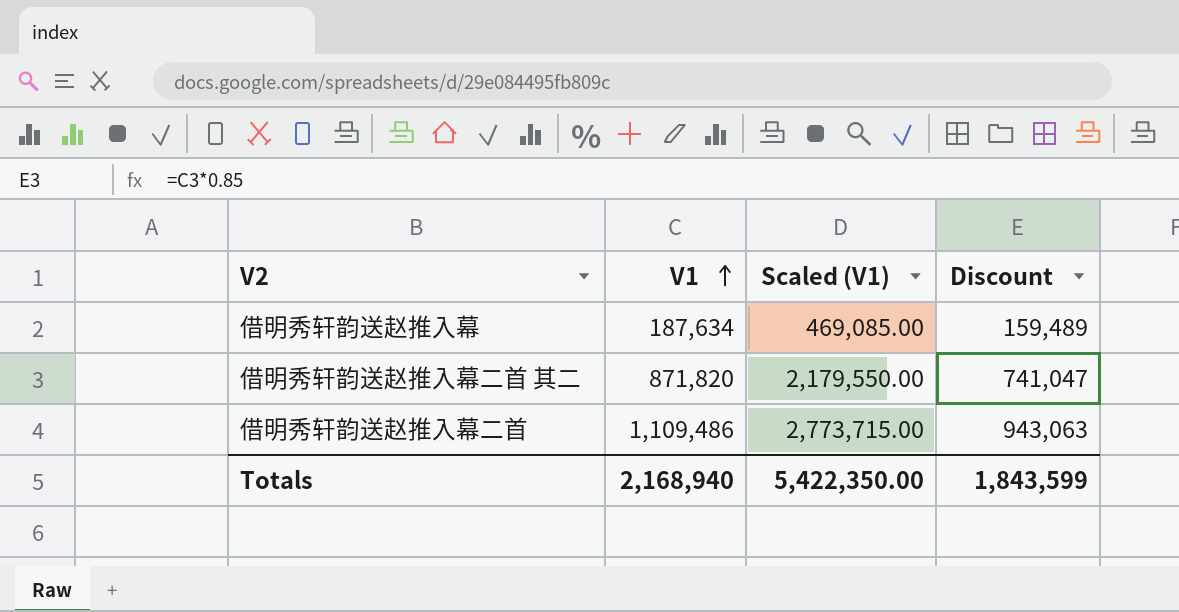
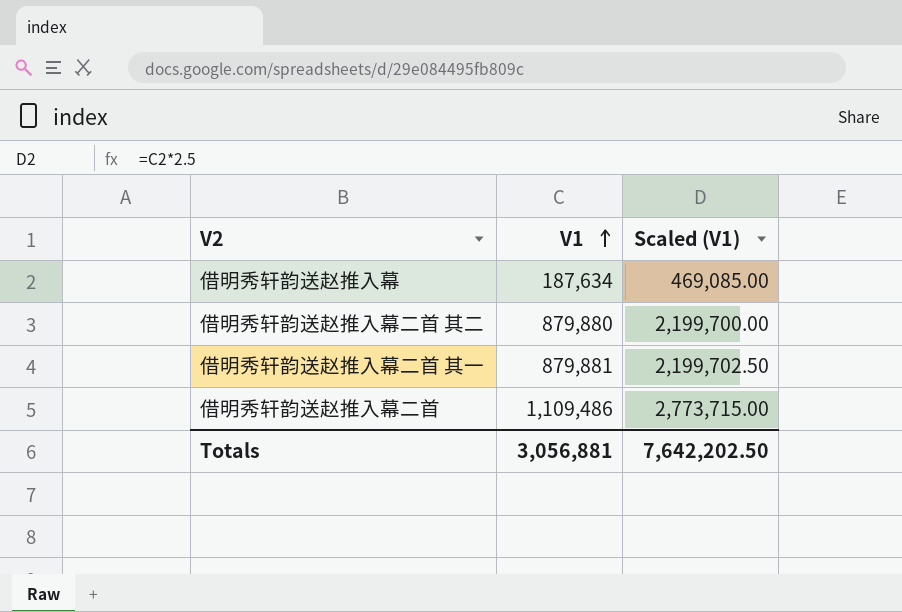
column Discount | formula: [V1] * 0.85 -> none
借明秀轩韵送赵推入幕二首 其二 | V1: 871,820 -> 879,880
借明秀轩韵送赵推入幕二首 其二 | Scaled (V1): 2,179,550.00 -> 2,199,700.00
row 借明秀轩韵送赵推入幕二首 其一: none -> 879,881 | 2,199,702.50
Totals | V1: 2,168,940 -> 3,056,881
Totals | Scaled (V1): 5,422,350.00 -> 7,642,202.50

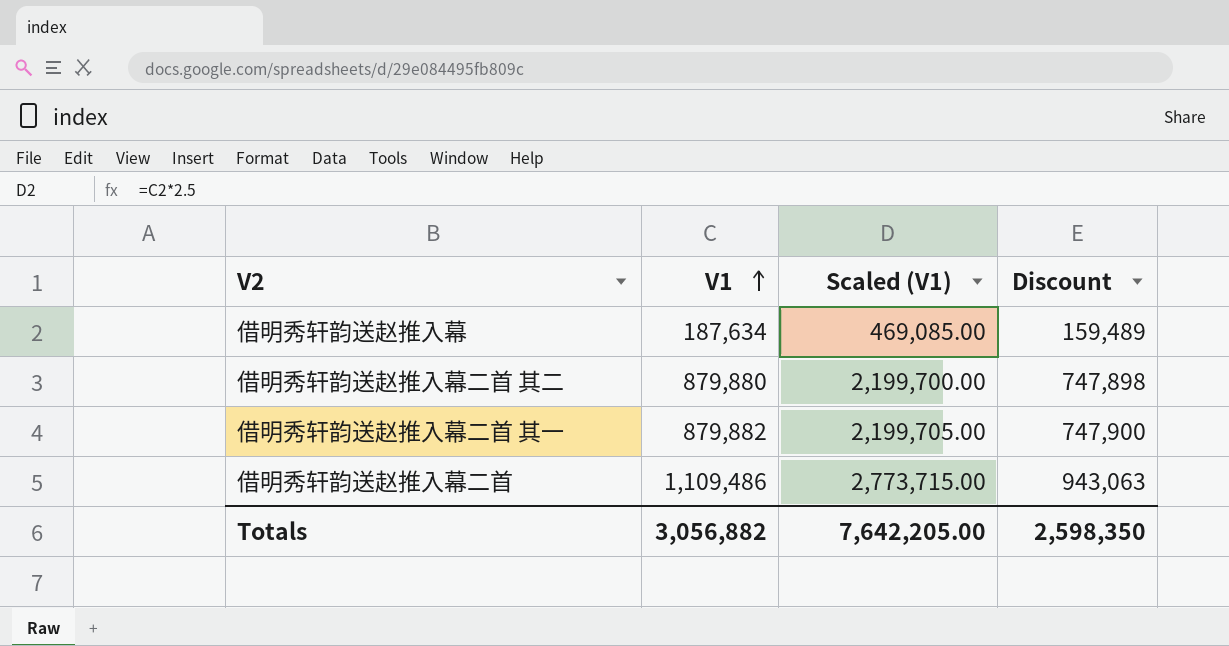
column Discount | formula: none -> [V1] * 0.85
借明秀轩韵送赵推入幕二首 其一 | V1: 879,881 -> 879,882
借明秀轩韵送赵推入幕二首 其一 | Scaled (V1): 2,199,702.50 -> 2,199,705.00
Totals | V1: 3,056,881 -> 3,056,882
Totals | Scaled (V1): 7,642,202.50 -> 7,642,205.00

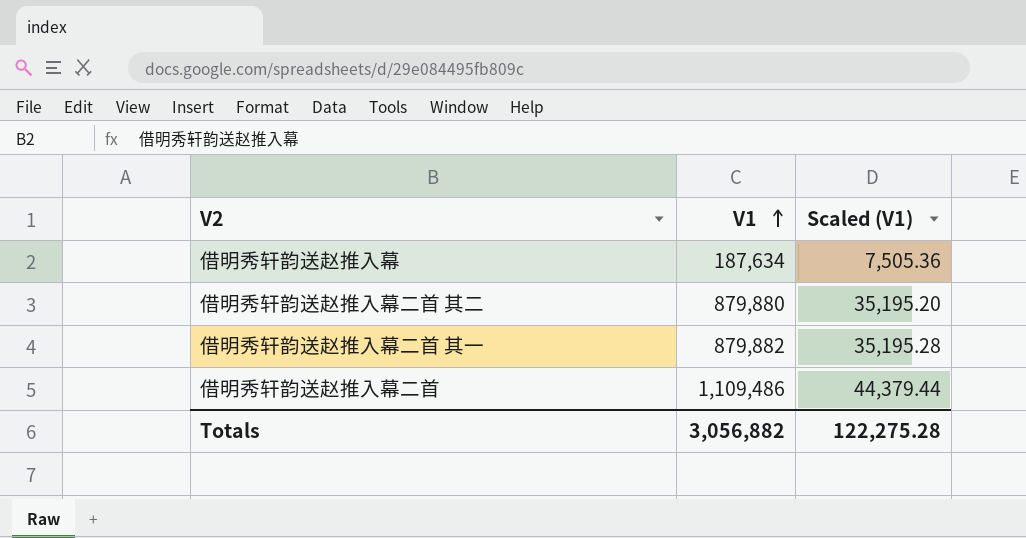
column Discount | formula: [V1] * 0.85 -> none
column Scaled (V1) | formula: [V1] * 2.5 -> [V1] * 0.04
Totals | Scaled (V1): 7,642,205.00 -> 122,275.28

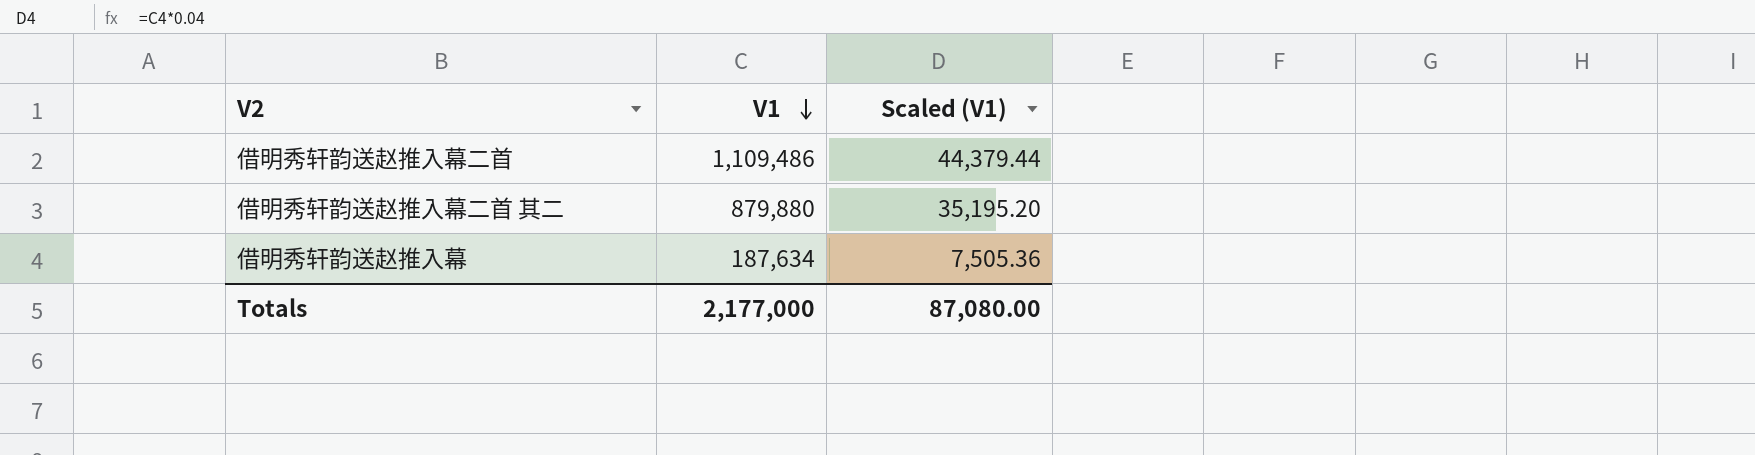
row order: V1 ascending -> V1 descending
row 借明秀轩韵送赵推入幕二首 其一: 879,882 | 35,195.28 -> none
Totals | V1: 3,056,882 -> 2,177,000
Totals | Scaled (V1): 122,275.28 -> 87,080.00

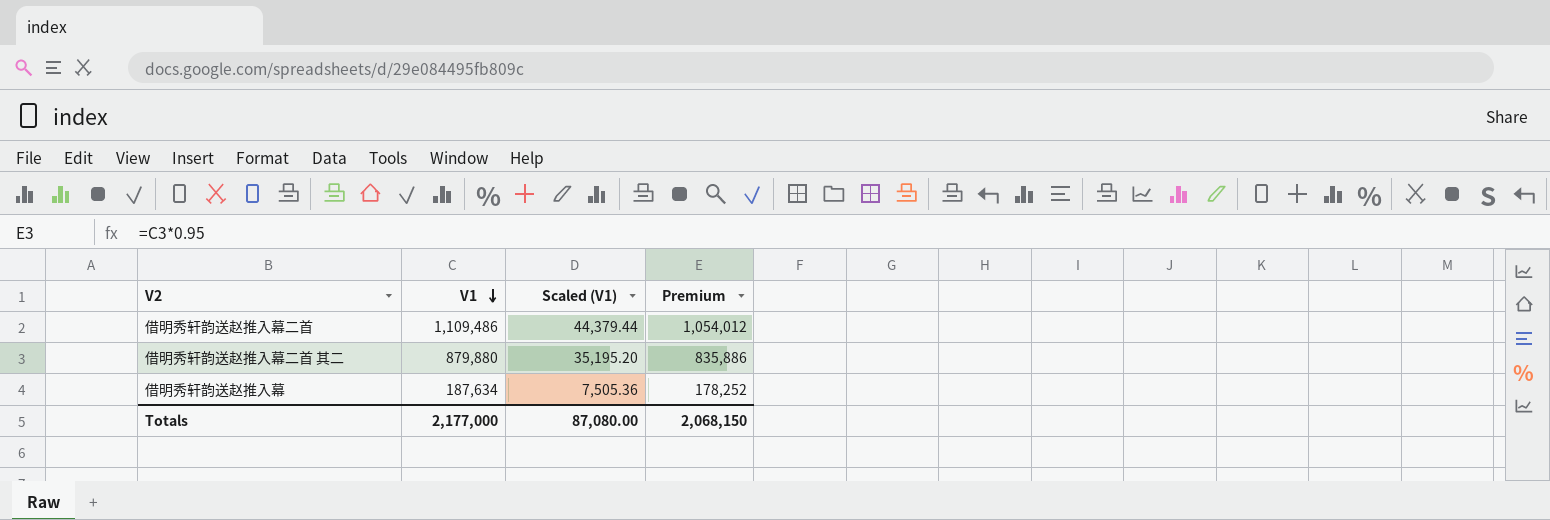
column Premium | formula: none -> [V1] * 0.95

